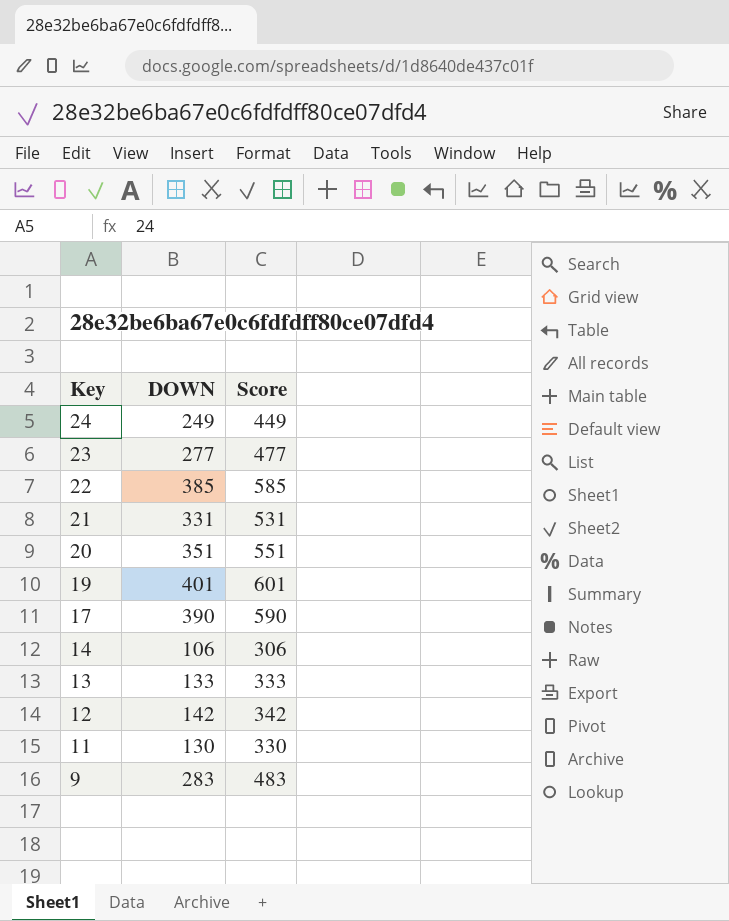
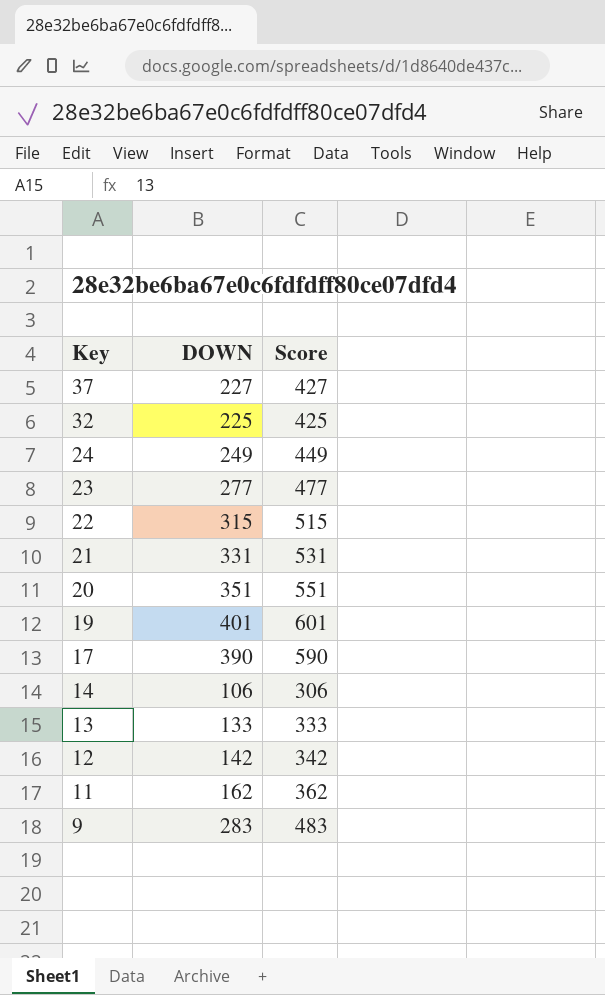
row 37: none -> 227 | 427
row 32: none -> 225 | 425
22 | DOWN: 385 -> 315
22 | Score: 585 -> 515
11 | DOWN: 130 -> 162
11 | Score: 330 -> 362

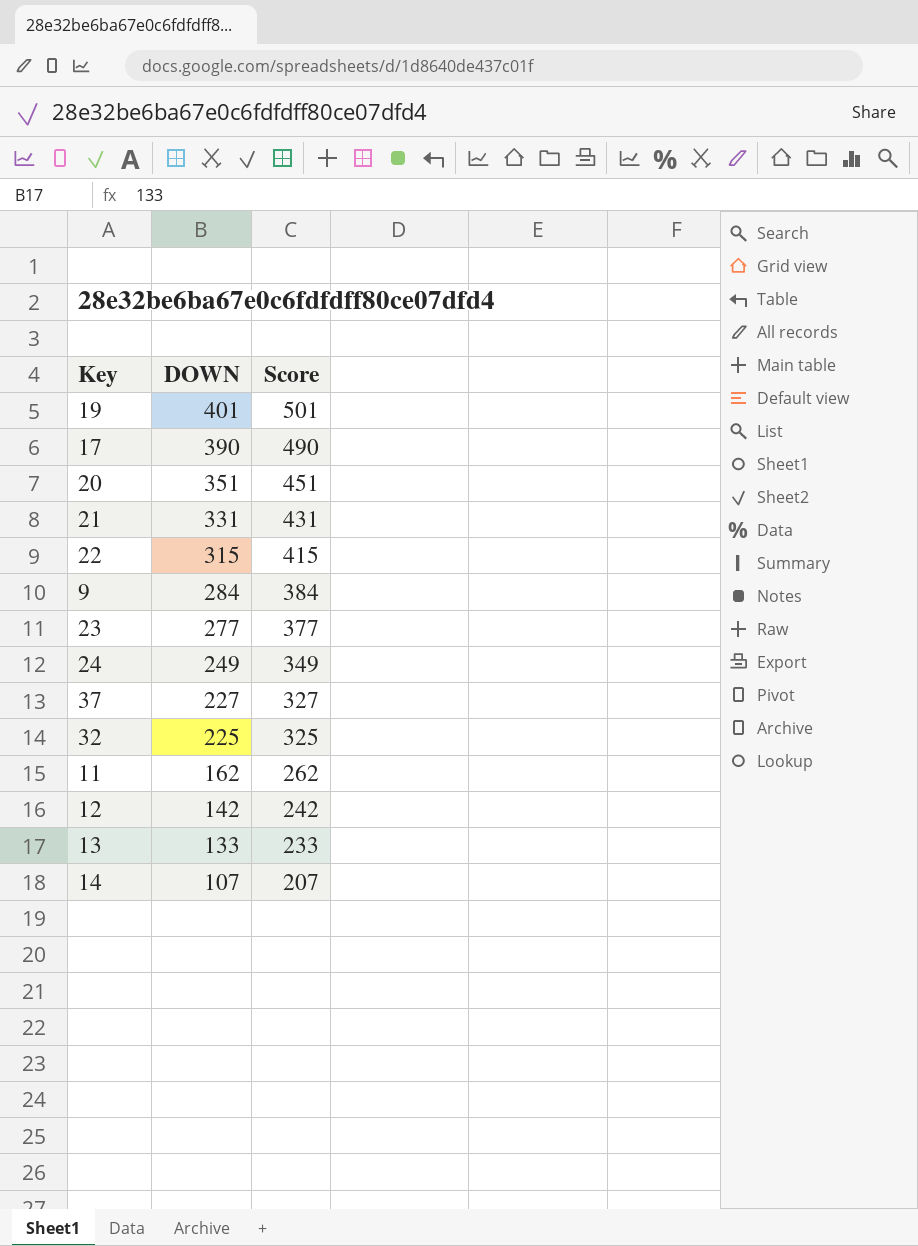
row order: Key descending -> DOWN descending
column Score | formula: [DOWN] + 200 -> [DOWN] + 100
9 | DOWN: 283 -> 284
14 | DOWN: 106 -> 107

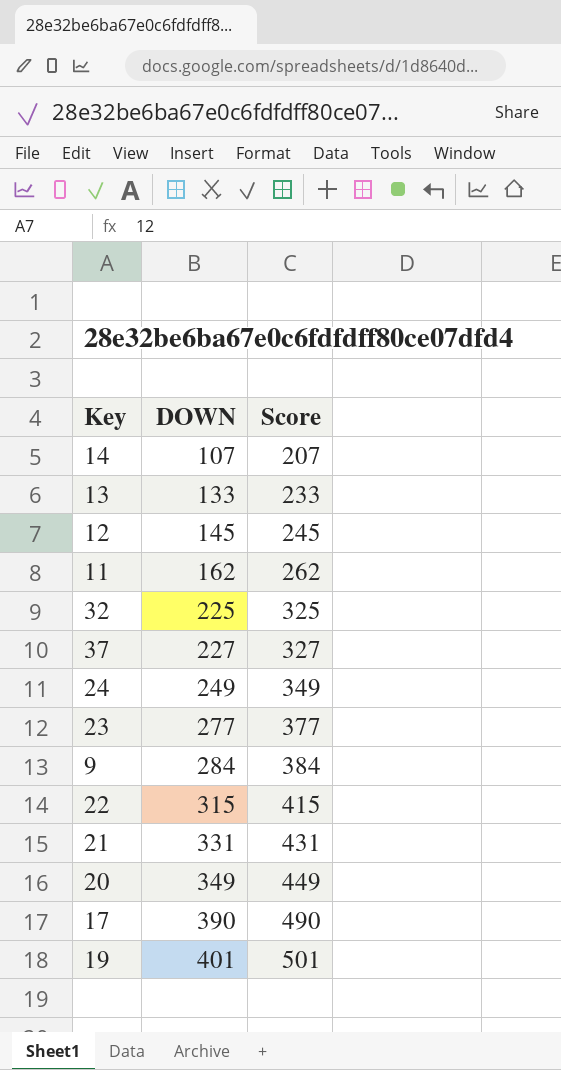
row order: DOWN descending -> DOWN ascending
12 | DOWN: 142 -> 145
12 | Score: 242 -> 245
20 | DOWN: 351 -> 349
20 | Score: 451 -> 449

